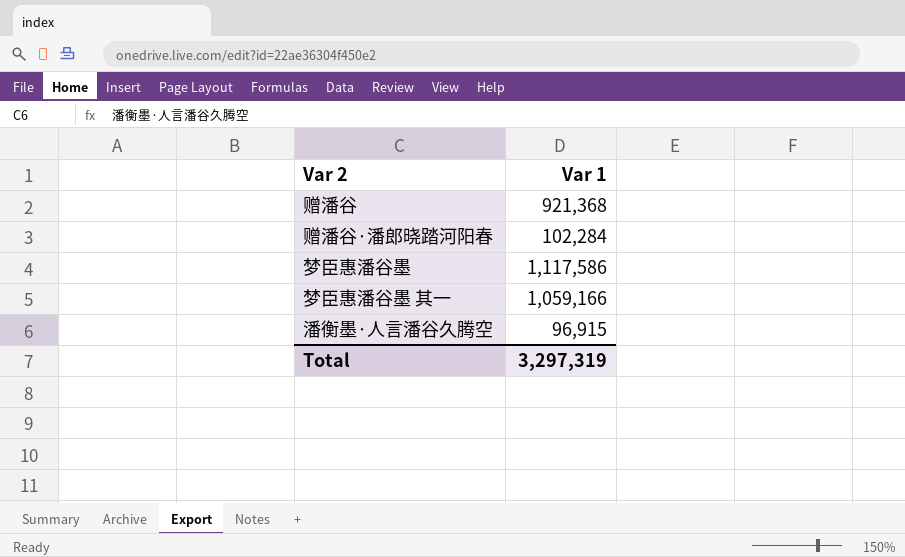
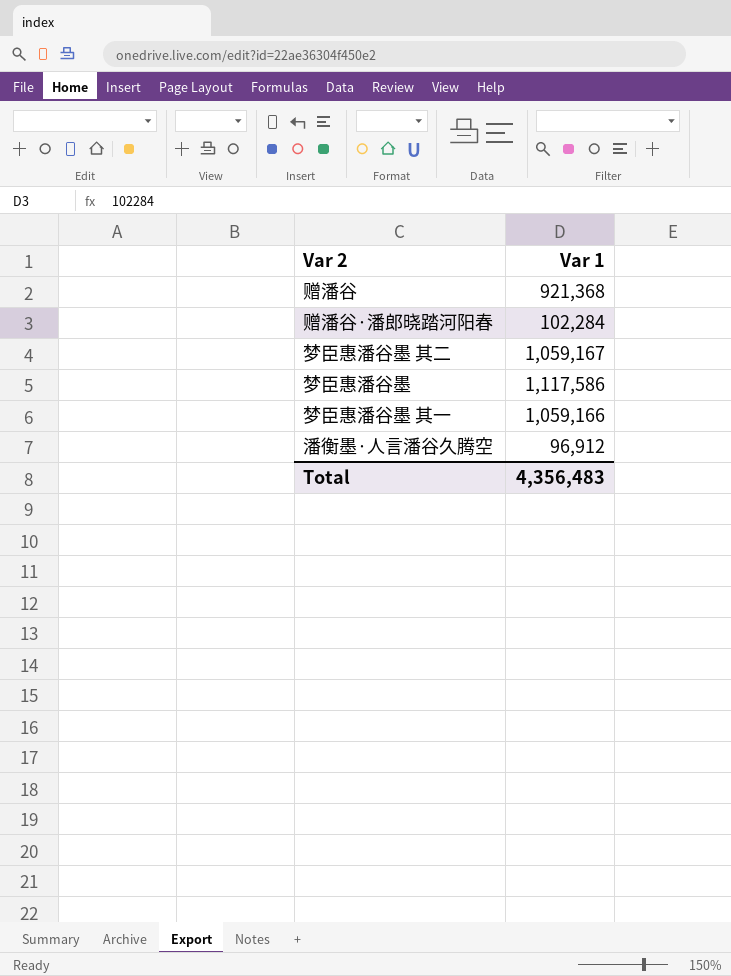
row 梦臣惠潘谷墨 其二: none -> 1,059,167
潘衡墨·人言潘谷久腾空 | Var 1: 96,915 -> 96,912
Total | Var 1: 3,297,319 -> 4,356,483

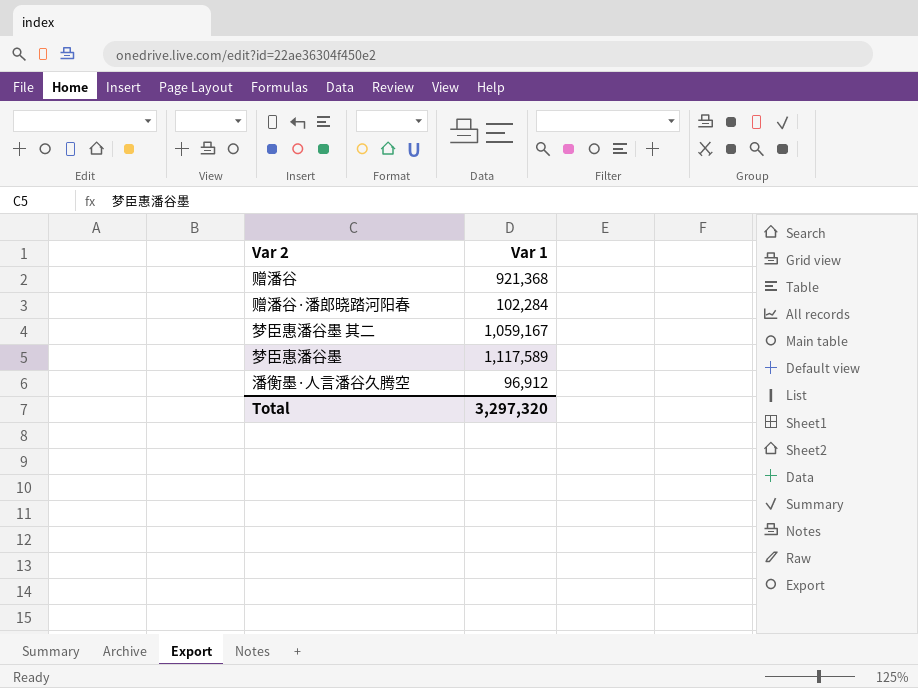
row 梦臣惠潘谷墨 其一: 1,059,166 -> none
梦臣惠潘谷墨 | Var 1: 1,117,586 -> 1,117,589
Total | Var 1: 4,356,483 -> 3,297,320

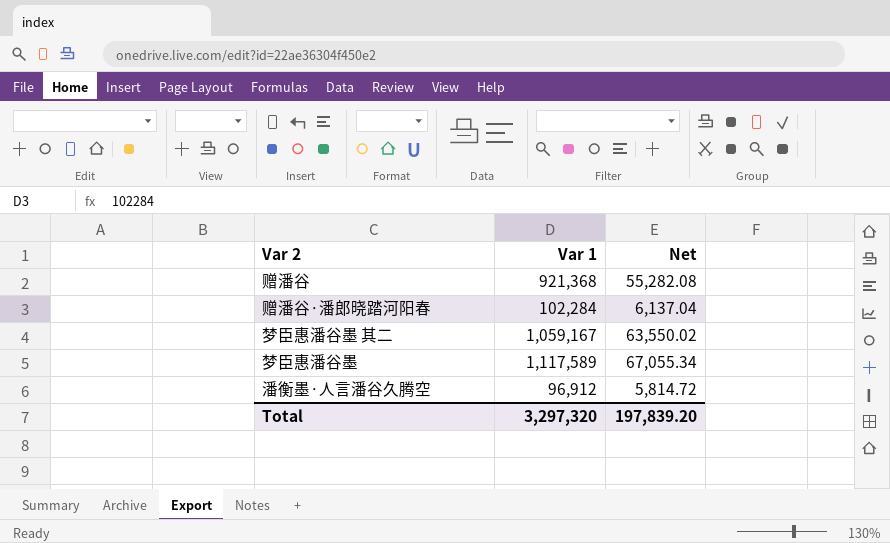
column Net | formula: none -> [Var 1] * 0.06

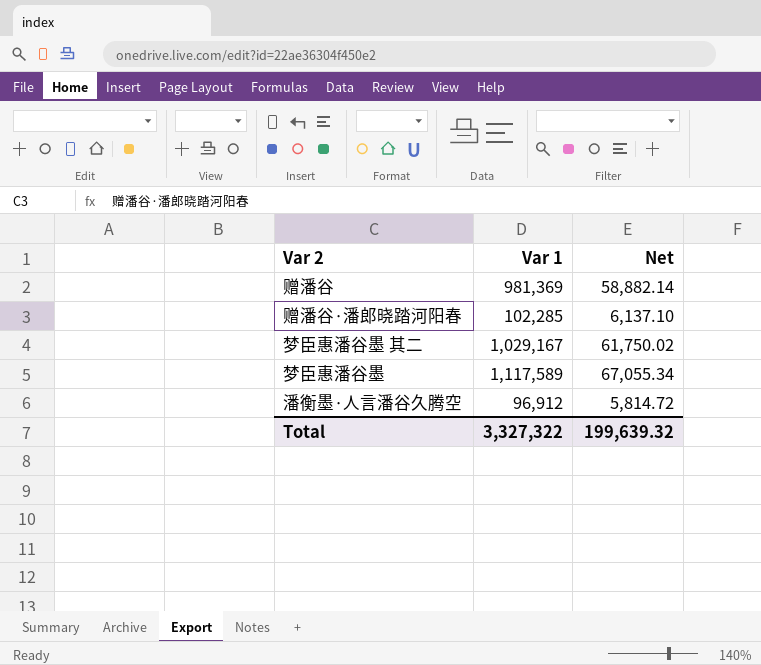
赠潘谷 | Var 1: 921,368 -> 981,369
赠潘谷 | Net: 55,282.08 -> 58,882.14
赠潘谷·潘郎晓踏河阳春 | Var 1: 102,284 -> 102,285
赠潘谷·潘郎晓踏河阳春 | Net: 6,137.04 -> 6,137.10
梦臣惠潘谷墨 其二 | Var 1: 1,059,167 -> 1,029,167
梦臣惠潘谷墨 其二 | Net: 63,550.02 -> 61,750.02
Total | Var 1: 3,297,320 -> 3,327,322
Total | Net: 197,839.20 -> 199,639.32

